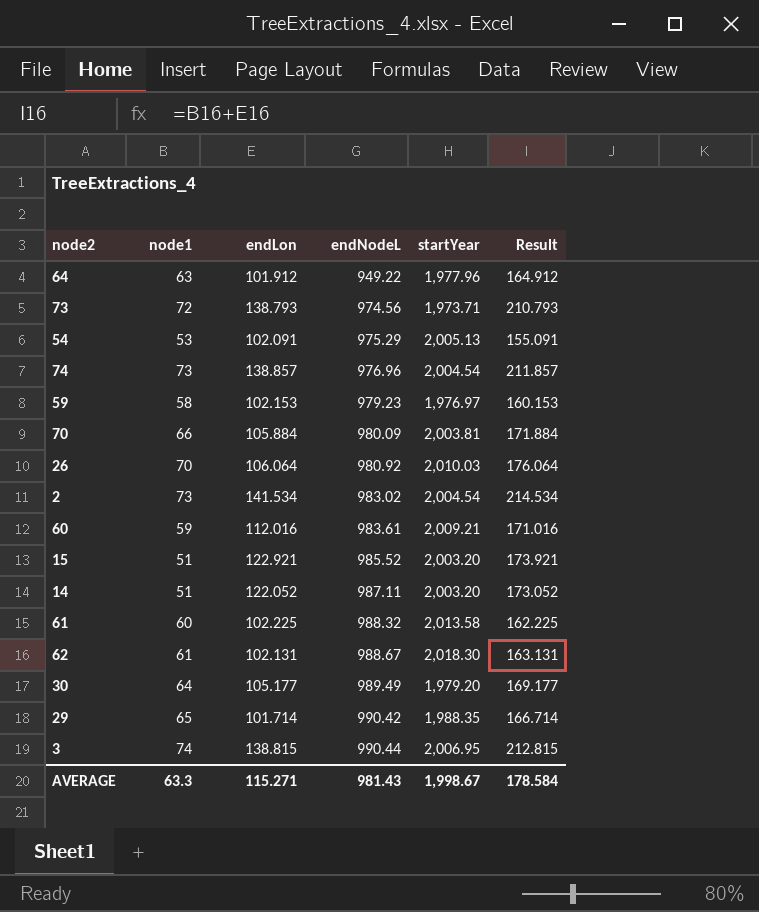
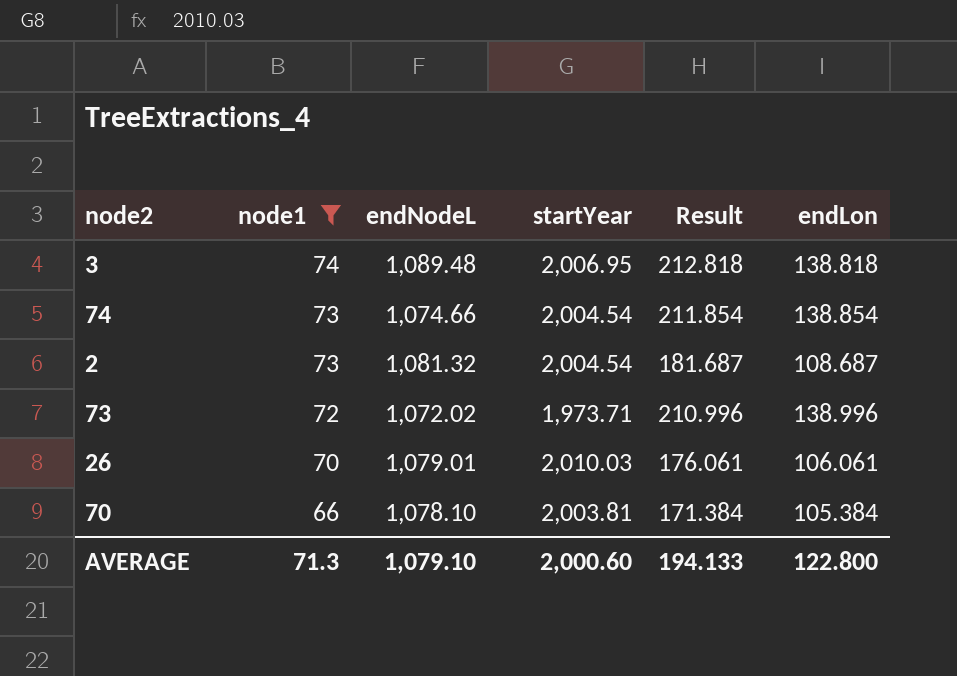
filter: none -> node1 >= 66
row order: endNodeL ascending -> node1 descending
column endLon | position: 3 -> 6
3 | endNodeL: 990.44 -> 1,089.48
3 | Result: 212.815 -> 212.818
3 | endLon: 138.815 -> 138.818
74 | endNodeL: 976.96 -> 1,074.66
74 | Result: 211.857 -> 211.854
74 | endLon: 138.857 -> 138.854
2 | endNodeL: 983.02 -> 1,081.32
2 | Result: 214.534 -> 181.687
2 | endLon: 141.534 -> 108.687
73 | endNodeL: 974.56 -> 1,072.02
73 | Result: 210.793 -> 210.996
73 | endLon: 138.793 -> 138.996
26 | endNodeL: 980.92 -> 1,079.01
26 | Result: 176.064 -> 176.061
26 | endLon: 106.064 -> 106.061
70 | endNodeL: 980.09 -> 1,078.10
70 | Result: 171.884 -> 171.384
70 | endLon: 105.884 -> 105.384
AVERAGE | node1: 63.3 -> 71.3
AVERAGE | endNodeL: 981.43 -> 1,079.10
AVERAGE | startYear: 1,998.67 -> 2,000.60
AVERAGE | Result: 178.584 -> 194.133
AVERAGE | endLon: 115.271 -> 122.800

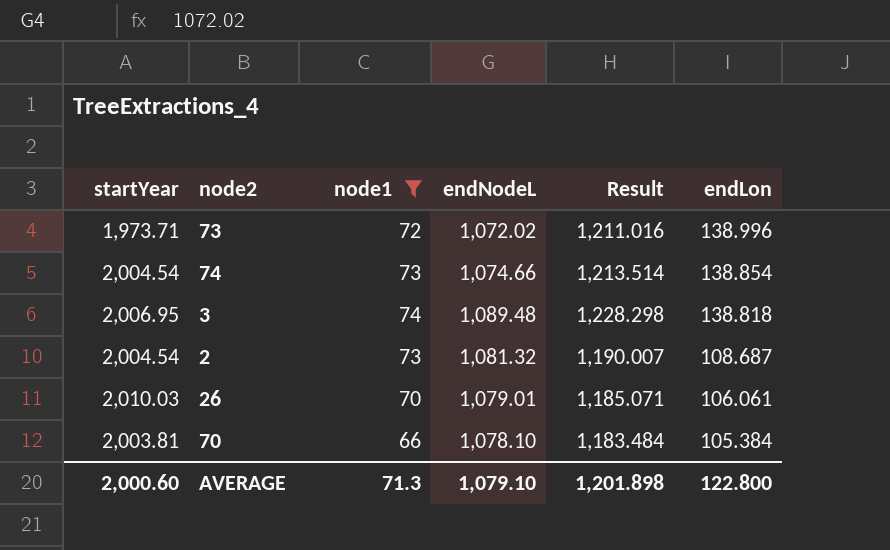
row order: node1 descending -> endLon descending
column startYear | position: 4 -> 1
column Result | formula: [node1] + [endLon] -> [endNodeL] + [endLon]
AVERAGE | Result: 194.133 -> 1,201.898

